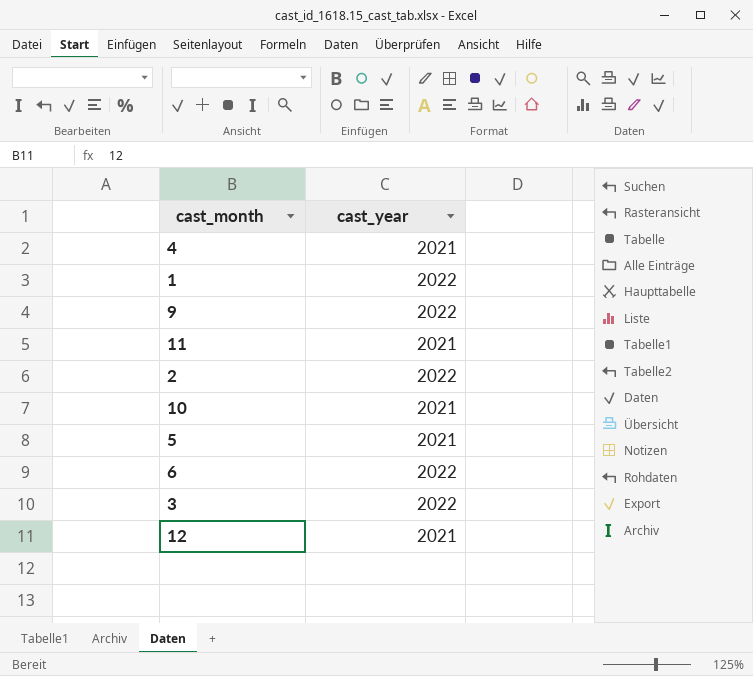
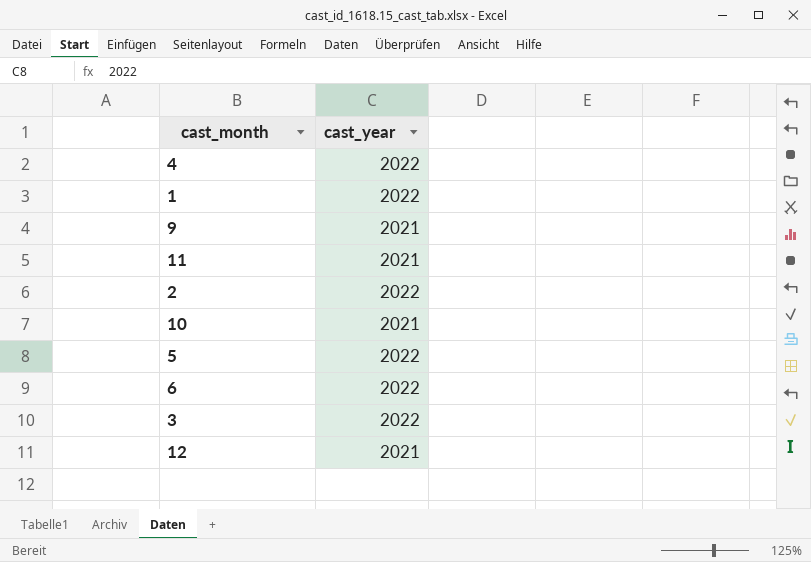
4 | cast_year: 2021 -> 2022
9 | cast_year: 2022 -> 2021
5 | cast_year: 2021 -> 2022

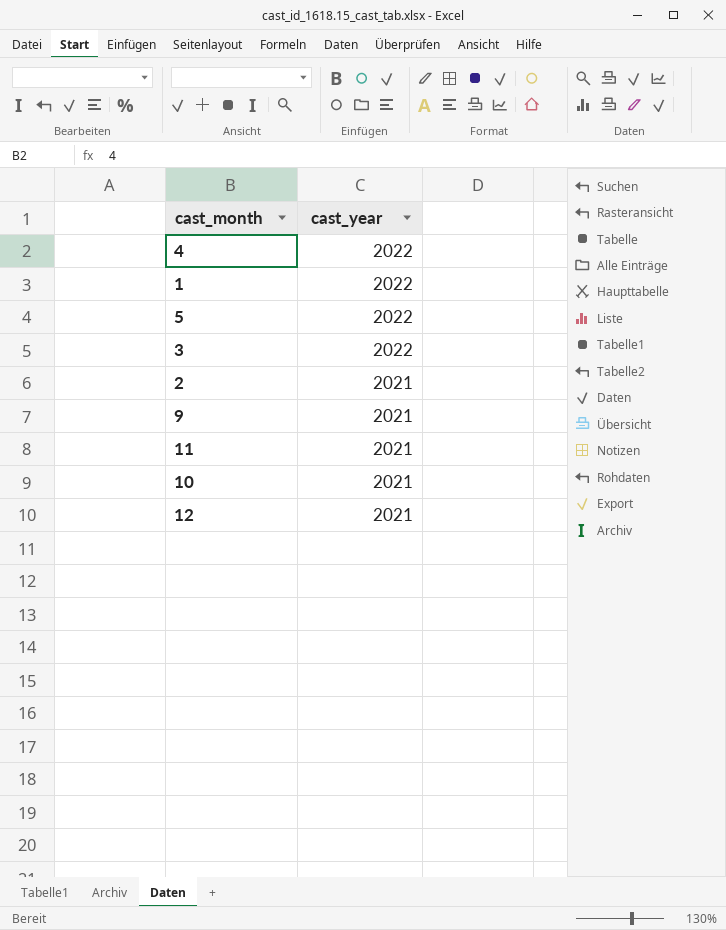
row order: none -> cast_year descending
row 6: 2022 -> none
2 | cast_year: 2022 -> 2021

